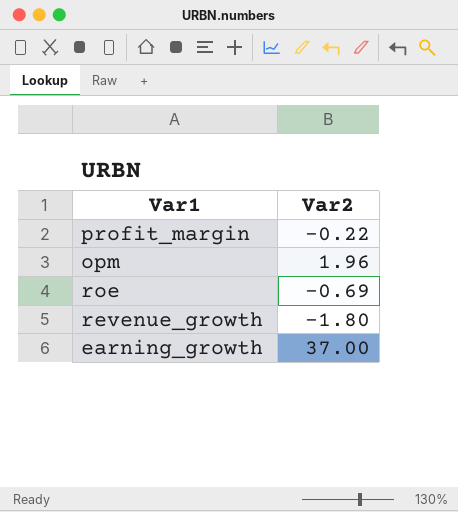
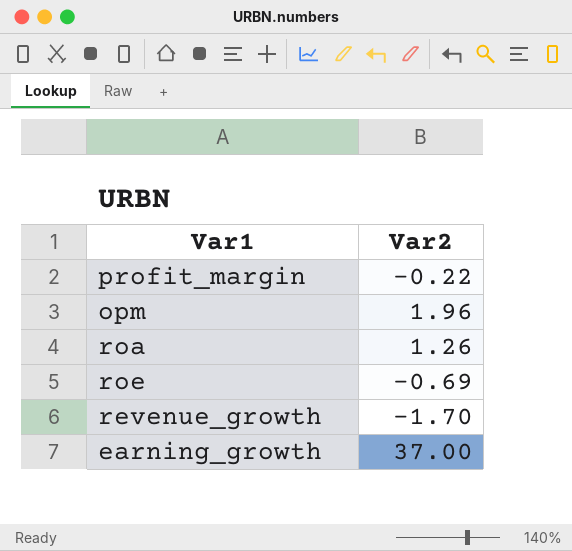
row roa: none -> 1.26
revenue_growth | Var2: -1.80 -> -1.70

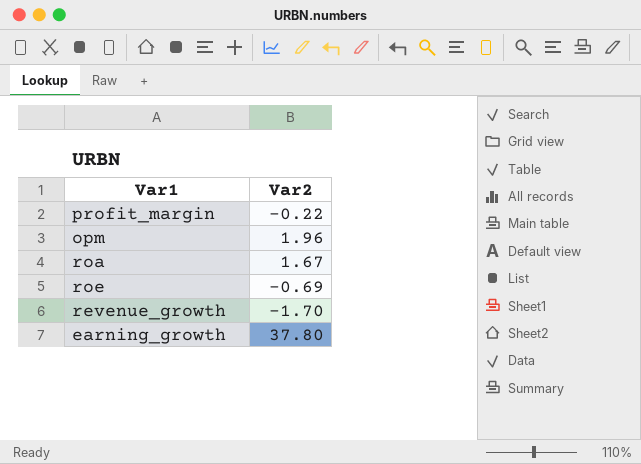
roa | Var2: 1.26 -> 1.67
earning_growth | Var2: 37.00 -> 37.80

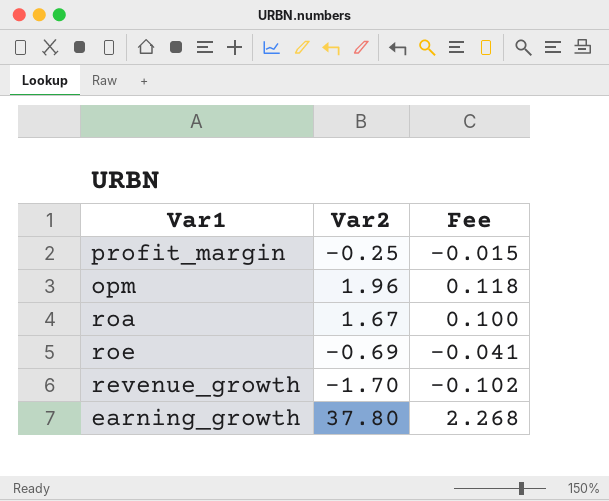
column Fee | formula: none -> [Var2] * 0.06
profit_margin | Var2: -0.22 -> -0.25

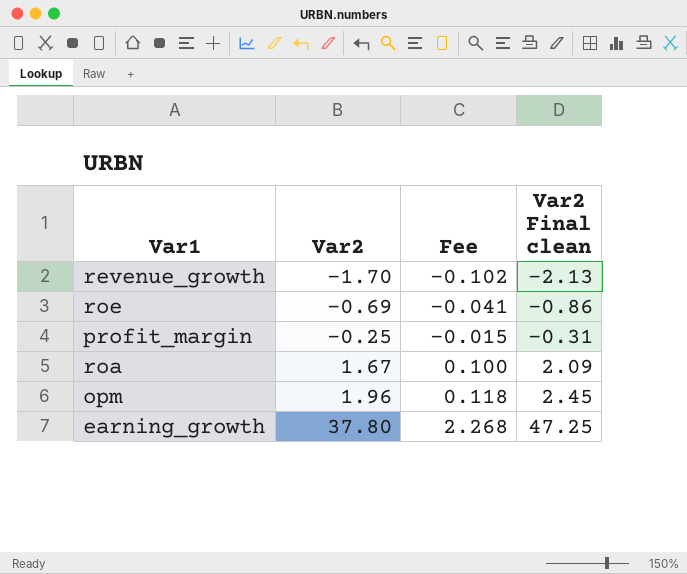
row order: none -> Var2 ascending
column Var2 Final clean | formula: none -> [Var2] * 1.25

